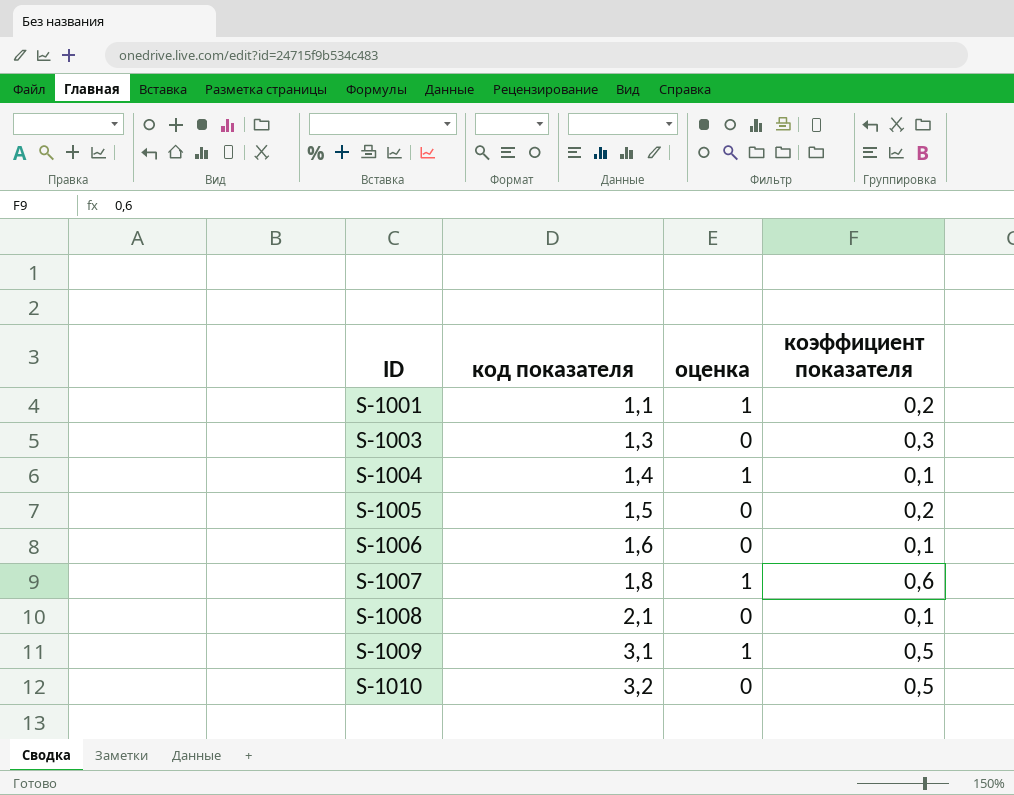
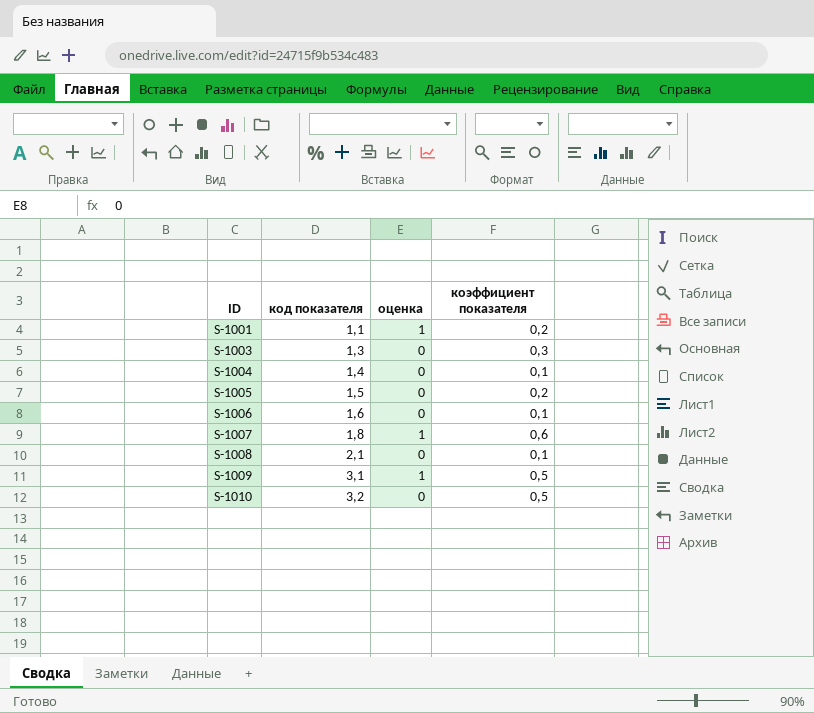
S-1004 | оценка: 1 -> 0

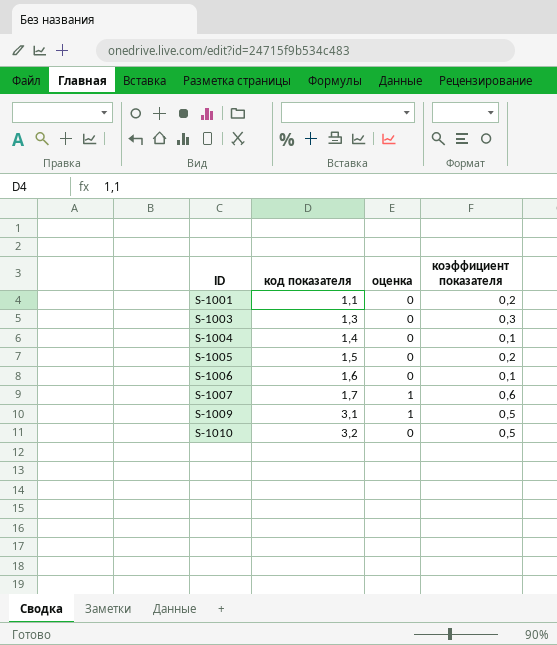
row S-1008: 2,1 | 0 | 0,1 -> none
S-1001 | оценка: 1 -> 0
S-1007 | код показателя: 1,8 -> 1,7

